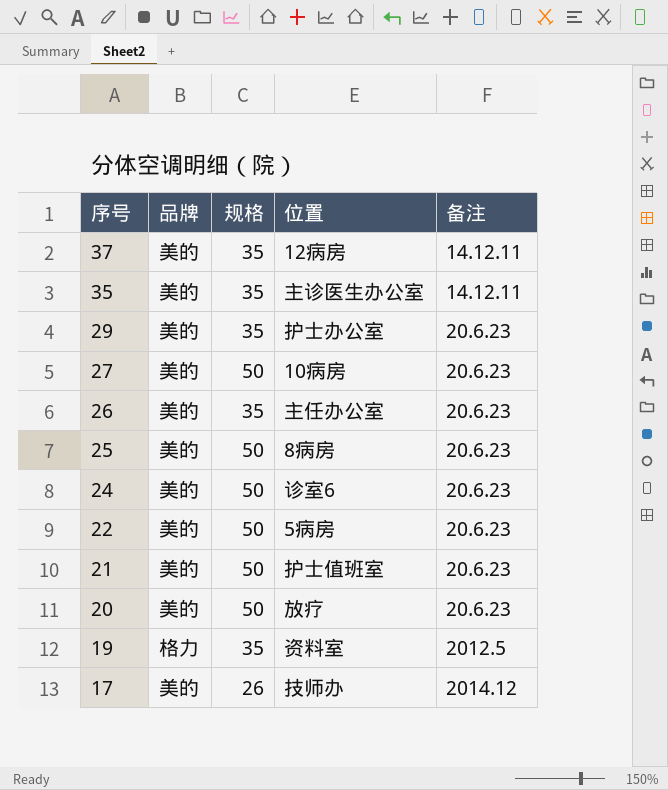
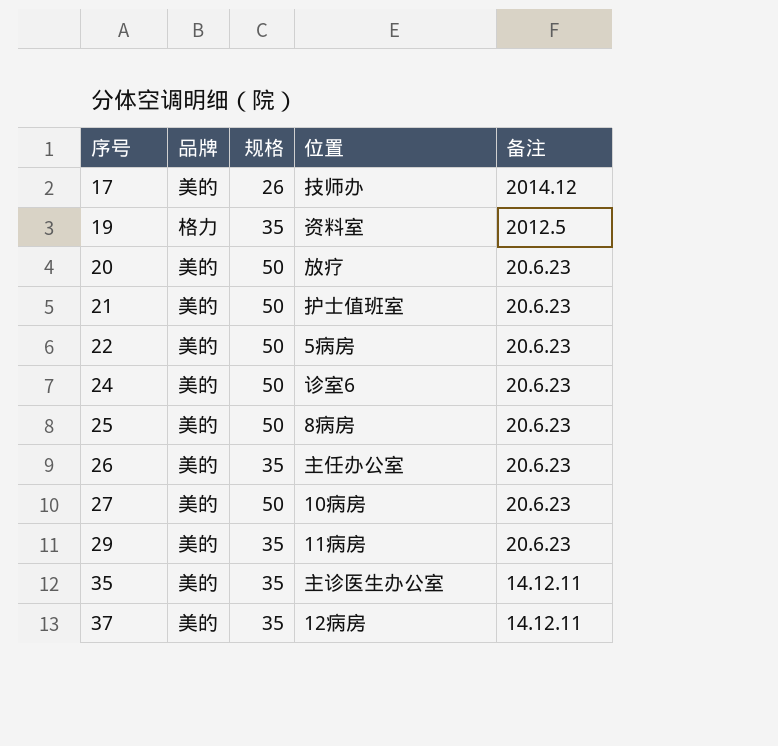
row order: 序号 descending -> 序号 ascending
29 | 位置: 护士办公室 -> 11病房

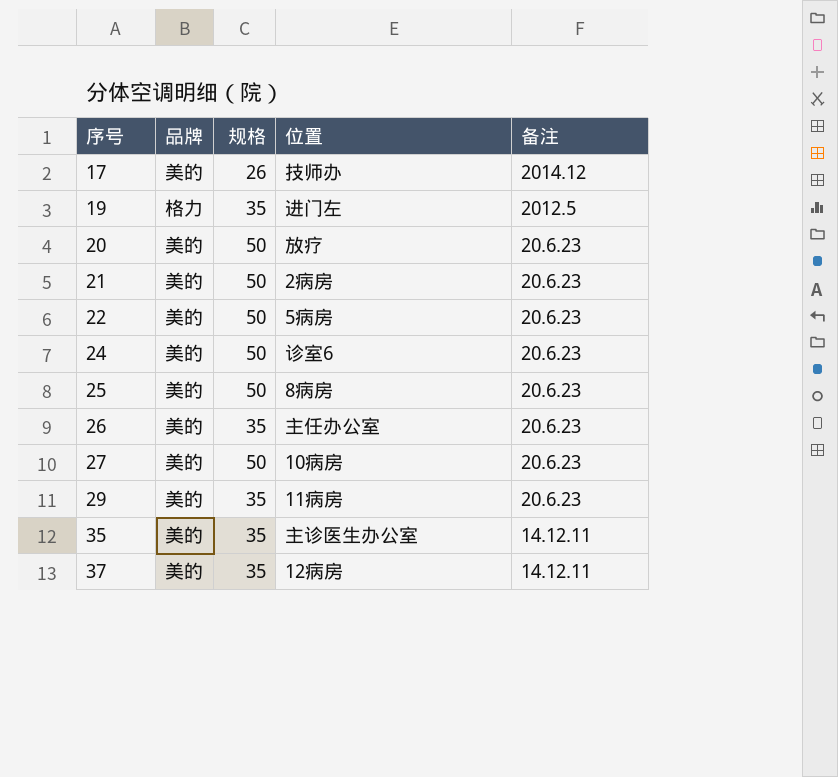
19 | 位置: 资料室 -> 进门左
21 | 位置: 护士值班室 -> 2病房

